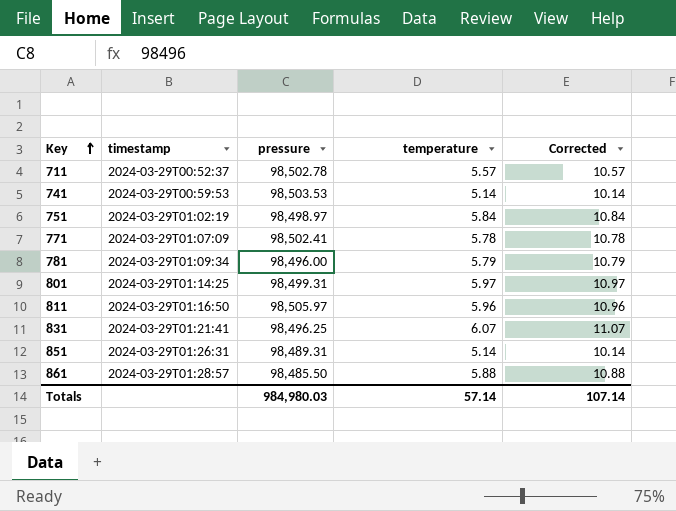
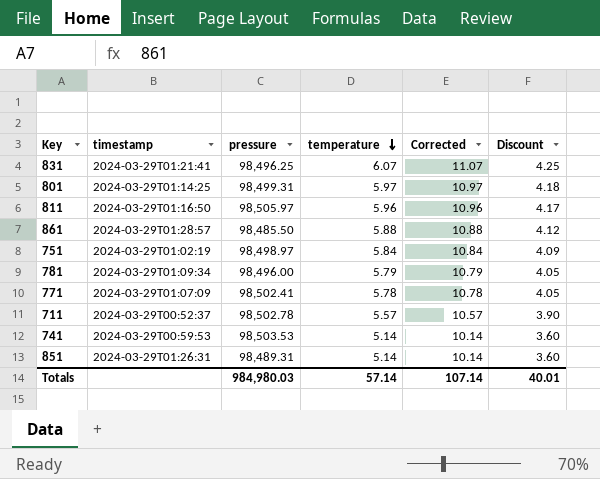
row order: Key ascending -> temperature descending
column Discount | formula: none -> [temperature] * 0.7

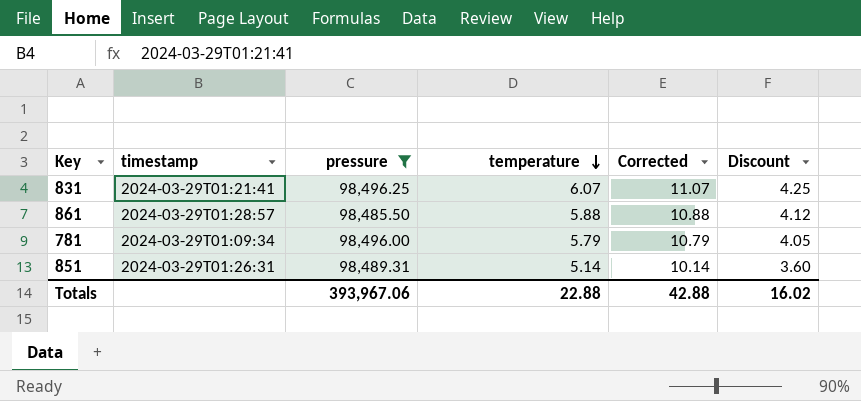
filter: none -> pressure <= 98,496.25
Totals | pressure: 984,980.03 -> 393,967.06
Totals | temperature: 57.14 -> 22.88
Totals | Corrected: 107.14 -> 42.88
Totals | Discount: 40.01 -> 16.02

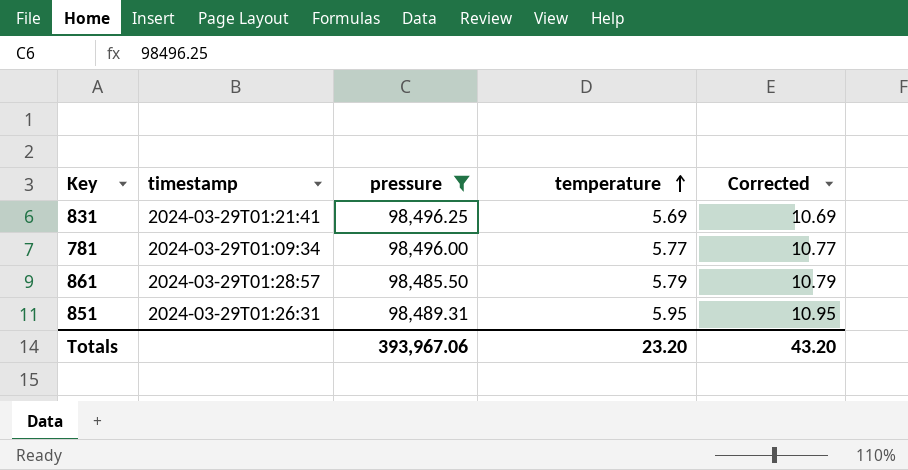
row order: temperature descending -> temperature ascending
column Discount | formula: [temperature] * 0.7 -> none
831 | temperature: 6.07 -> 5.69
831 | Corrected: 11.07 -> 10.69
781 | temperature: 5.79 -> 5.77
781 | Corrected: 10.79 -> 10.77
861 | temperature: 5.88 -> 5.79
861 | Corrected: 10.88 -> 10.79
851 | temperature: 5.14 -> 5.95
851 | Corrected: 10.14 -> 10.95
Totals | temperature: 22.88 -> 23.20
Totals | Corrected: 42.88 -> 43.20

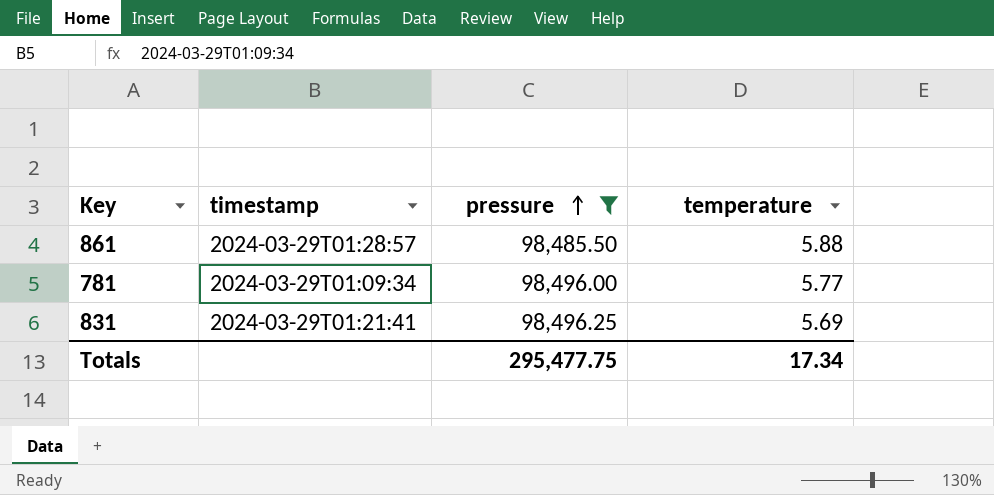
row order: temperature ascending -> pressure ascending
column Corrected | formula: [temperature] + 5 -> none
row 851: 2024-03-29T01:26:31 | 98,489.31 | 5.95 | 10.95 -> none
861 | temperature: 5.79 -> 5.88
Totals | pressure: 393,967.06 -> 295,477.75
Totals | temperature: 23.20 -> 17.34

